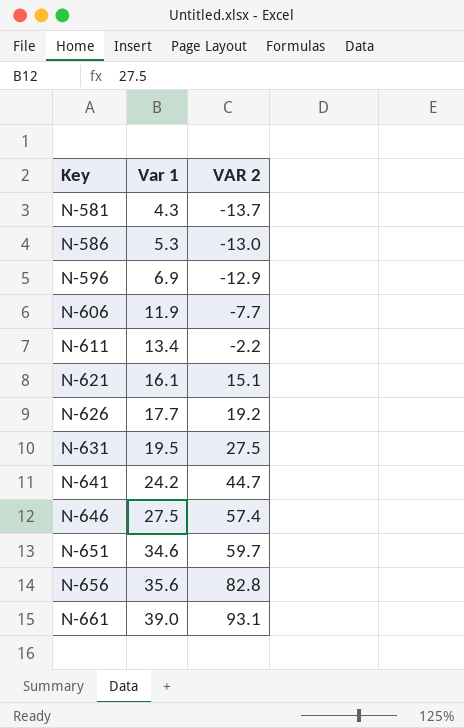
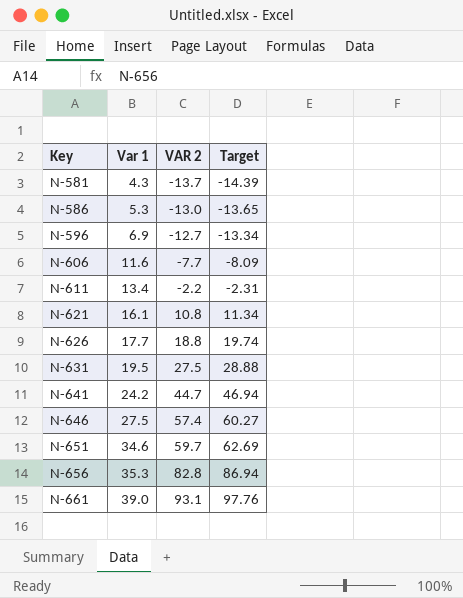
column Target | formula: none -> [VAR 2] * 1.05
N-596 | VAR 2: -12.9 -> -12.7
N-606 | Var 1: 11.9 -> 11.6
N-621 | VAR 2: 15.1 -> 10.8
N-626 | VAR 2: 19.2 -> 18.8
N-656 | Var 1: 35.6 -> 35.3

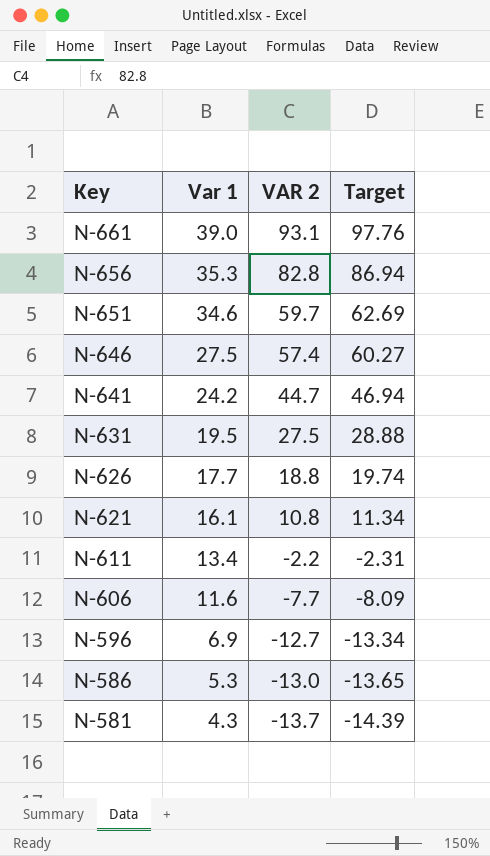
row order: Key ascending -> Key descending

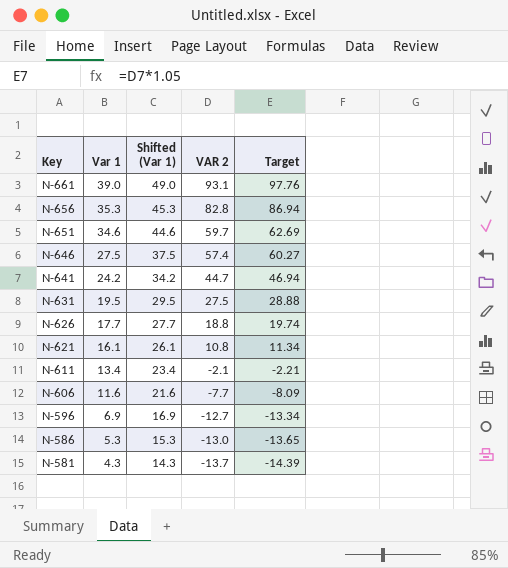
column Shifted (Var 1) | formula: none -> [Var 1] + 10
N-611 | VAR 2: -2.2 -> -2.1
N-611 | Target: -2.31 -> -2.21

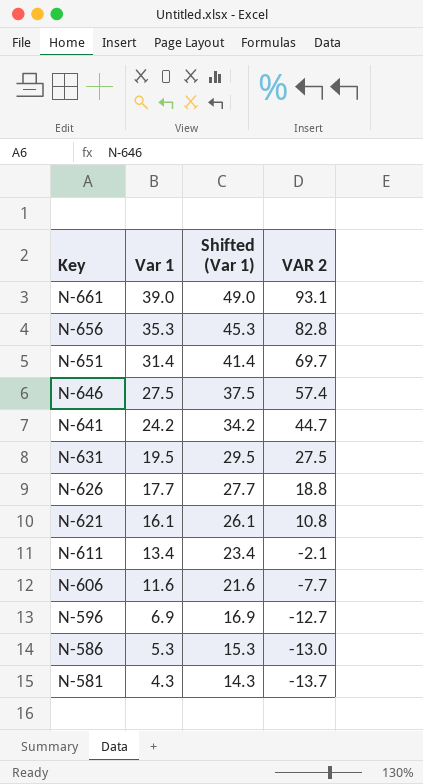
column Target | formula: [VAR 2] * 1.05 -> none
N-651 | Var 1: 34.6 -> 31.4
N-651 | Shifted (Var 1): 44.6 -> 41.4
N-651 | VAR 2: 59.7 -> 69.7

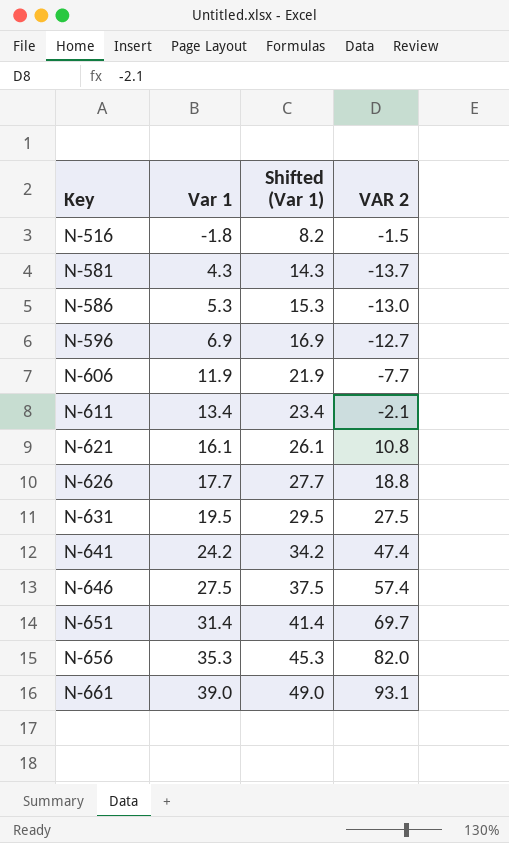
row order: Key descending -> Key ascending
row N-516: none -> -1.8 | 8.2 | -1.5
N-606 | Var 1: 11.6 -> 11.9
N-606 | Shifted (Var 1): 21.6 -> 21.9
N-641 | VAR 2: 44.7 -> 47.4
N-656 | VAR 2: 82.8 -> 82.0

